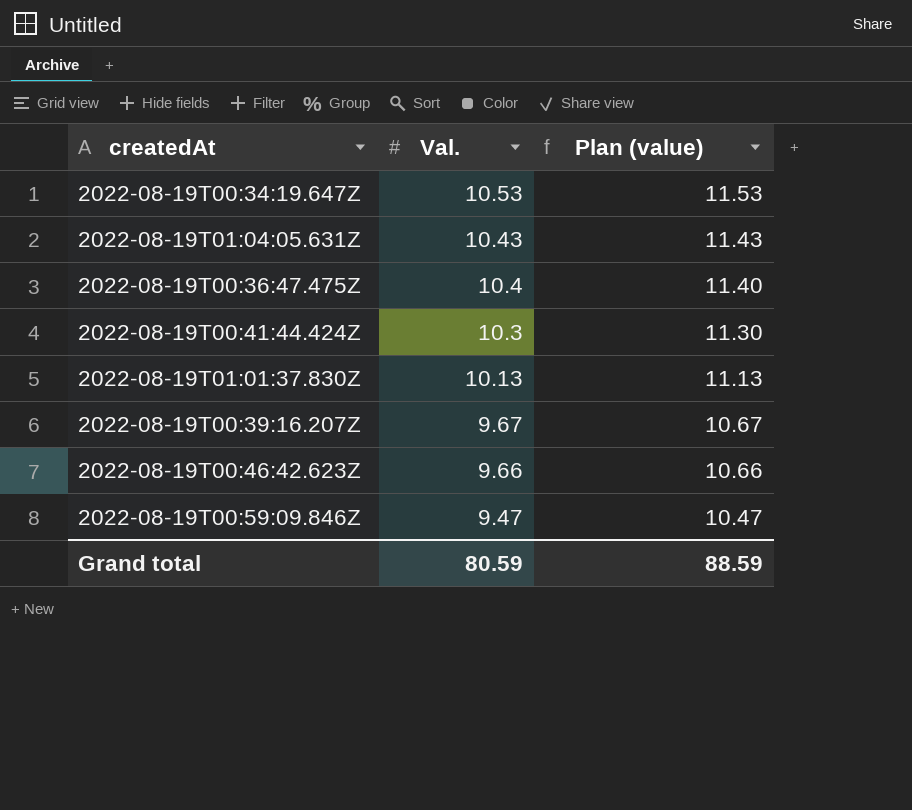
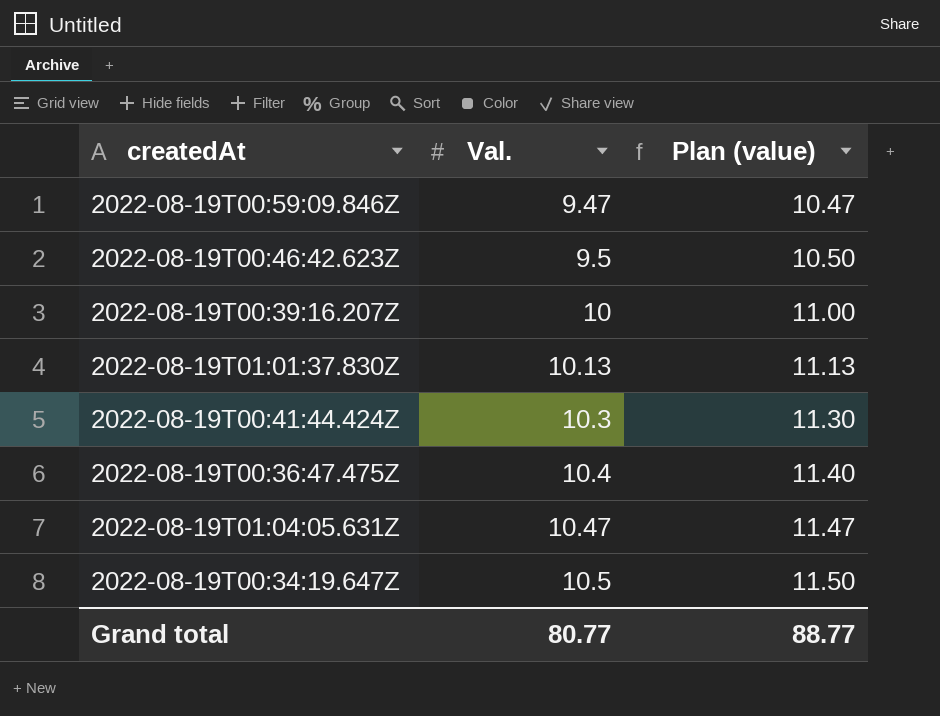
row order: Val. descending -> Val. ascending
2022-08-19T00:46:42.623Z | Val.: 9.66 -> 9.5
2022-08-19T00:46:42.623Z | Plan (value): 10.66 -> 10.50
2022-08-19T00:39:16.207Z | Val.: 9.67 -> 10
2022-08-19T00:39:16.207Z | Plan (value): 10.67 -> 11.00
2022-08-19T01:04:05.631Z | Val.: 10.43 -> 10.47
2022-08-19T01:04:05.631Z | Plan (value): 11.43 -> 11.47
2022-08-19T00:34:19.647Z | Val.: 10.53 -> 10.5
2022-08-19T00:34:19.647Z | Plan (value): 11.53 -> 11.50
Grand total | Val.: 80.59 -> 80.77
Grand total | Plan (value): 88.59 -> 88.77

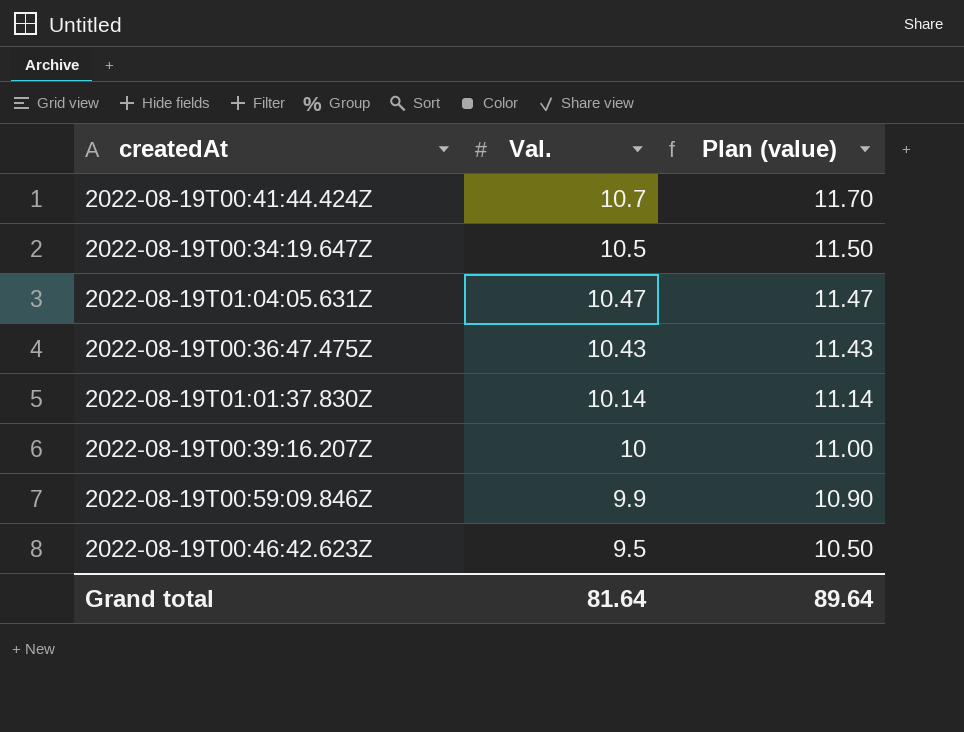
row order: Val. ascending -> Val. descending
2022-08-19T00:41:44.424Z | Val.: 10.3 -> 10.7
2022-08-19T00:41:44.424Z | Plan (value): 11.30 -> 11.70
2022-08-19T00:36:47.475Z | Val.: 10.4 -> 10.43
2022-08-19T00:36:47.475Z | Plan (value): 11.40 -> 11.43
2022-08-19T01:01:37.830Z | Val.: 10.13 -> 10.14
2022-08-19T01:01:37.830Z | Plan (value): 11.13 -> 11.14
2022-08-19T00:59:09.846Z | Val.: 9.47 -> 9.9
2022-08-19T00:59:09.846Z | Plan (value): 10.47 -> 10.90
Grand total | Val.: 80.77 -> 81.64
Grand total | Plan (value): 88.77 -> 89.64

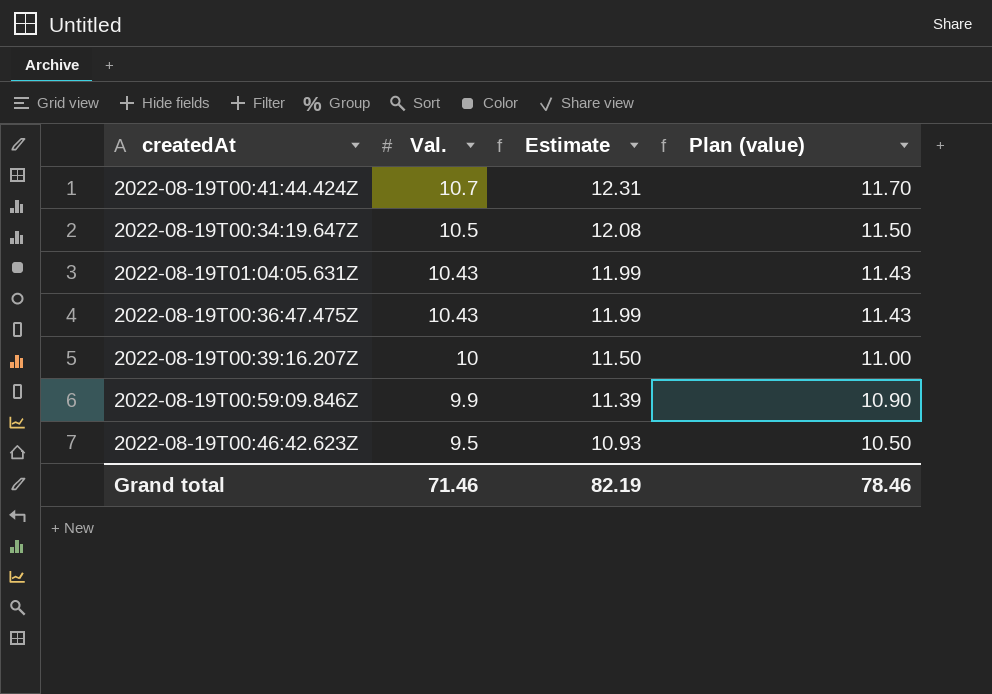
column Estimate | formula: none -> [Val.] * 1.15
row 2022-08-19T01:01:37.830Z: 10.14 | 11.14 -> none
2022-08-19T01:04:05.631Z | Val.: 10.47 -> 10.43
2022-08-19T01:04:05.631Z | Plan (value): 11.47 -> 11.43
Grand total | Val.: 81.64 -> 71.46
Grand total | Plan (value): 89.64 -> 78.46

